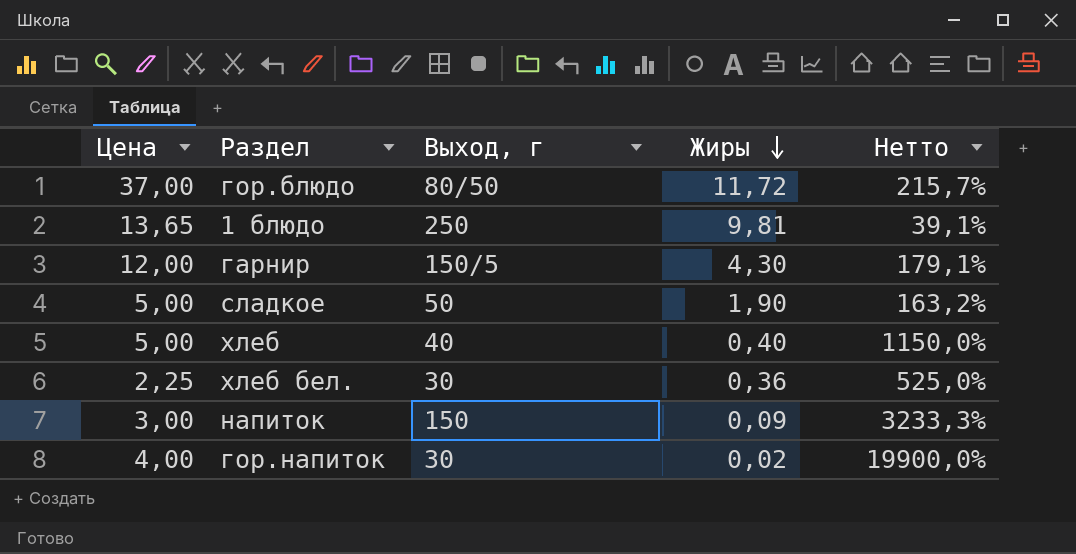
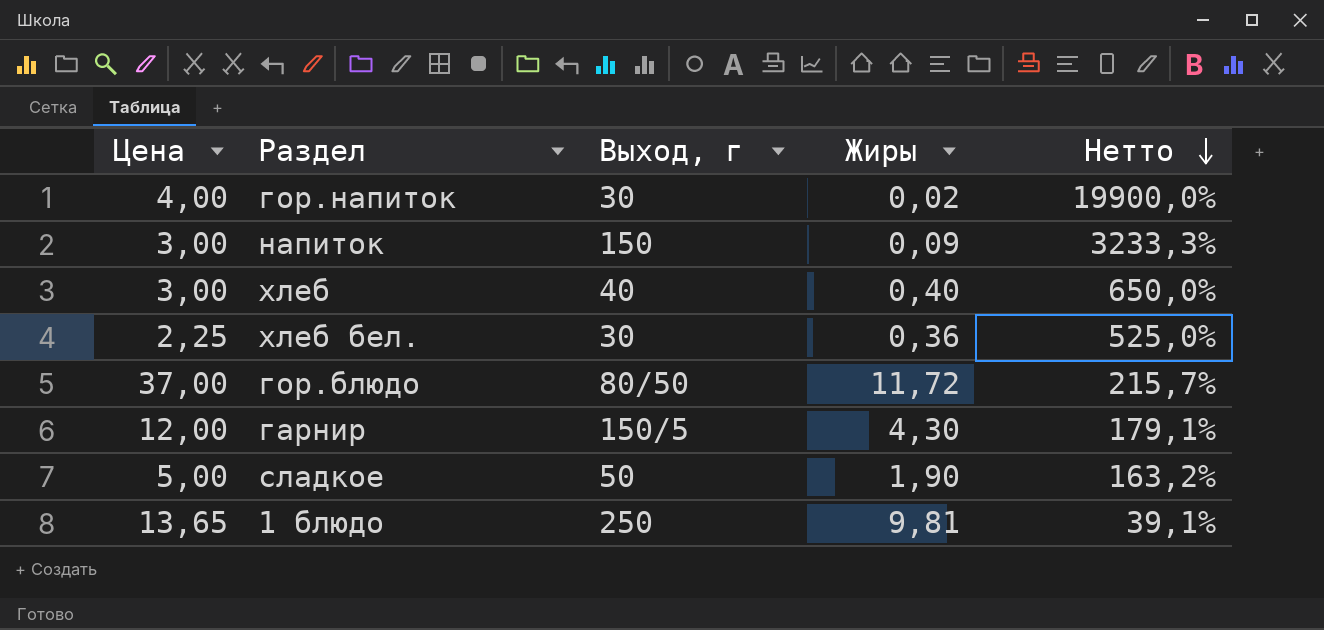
row order: Жиры descending -> Нетто descending
хлеб | Цена: 5,00 -> 3,00
хлеб | Нетто: 1150,0% -> 650,0%

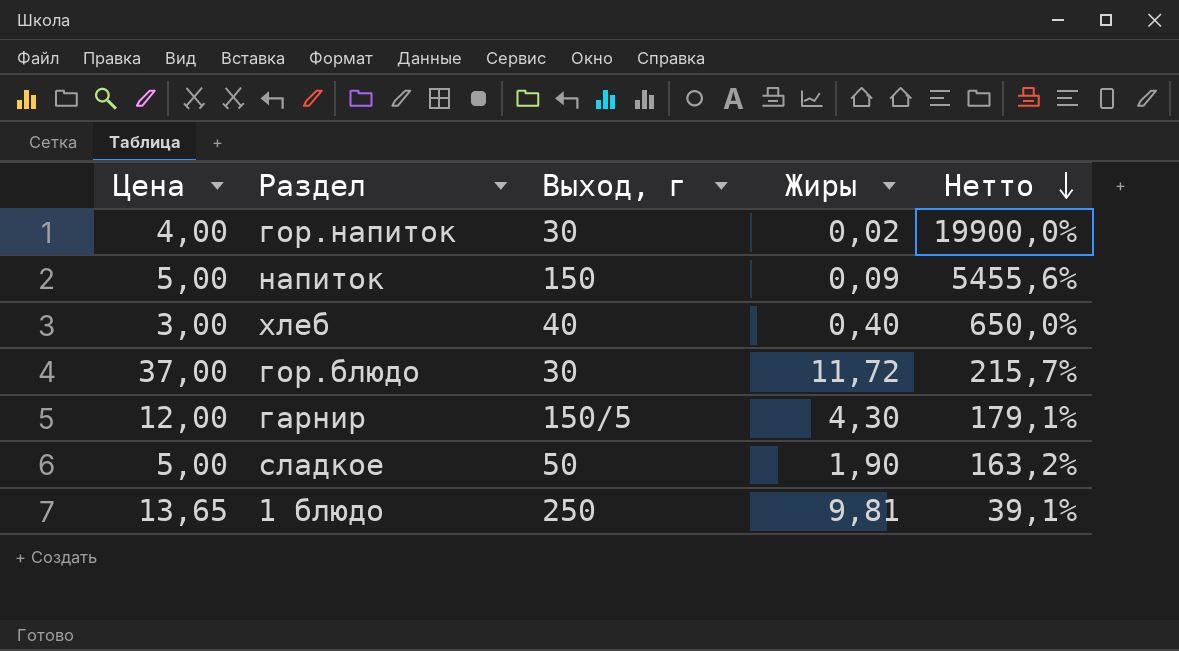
row хлеб бел.: 2,25 | 30 | 0,36 | 525,0% -> none
напиток | Цена: 3,00 -> 5,00
напиток | Нетто: 3233,3% -> 5455,6%
гор.блюдо | Выход, г: 80/50 -> 30

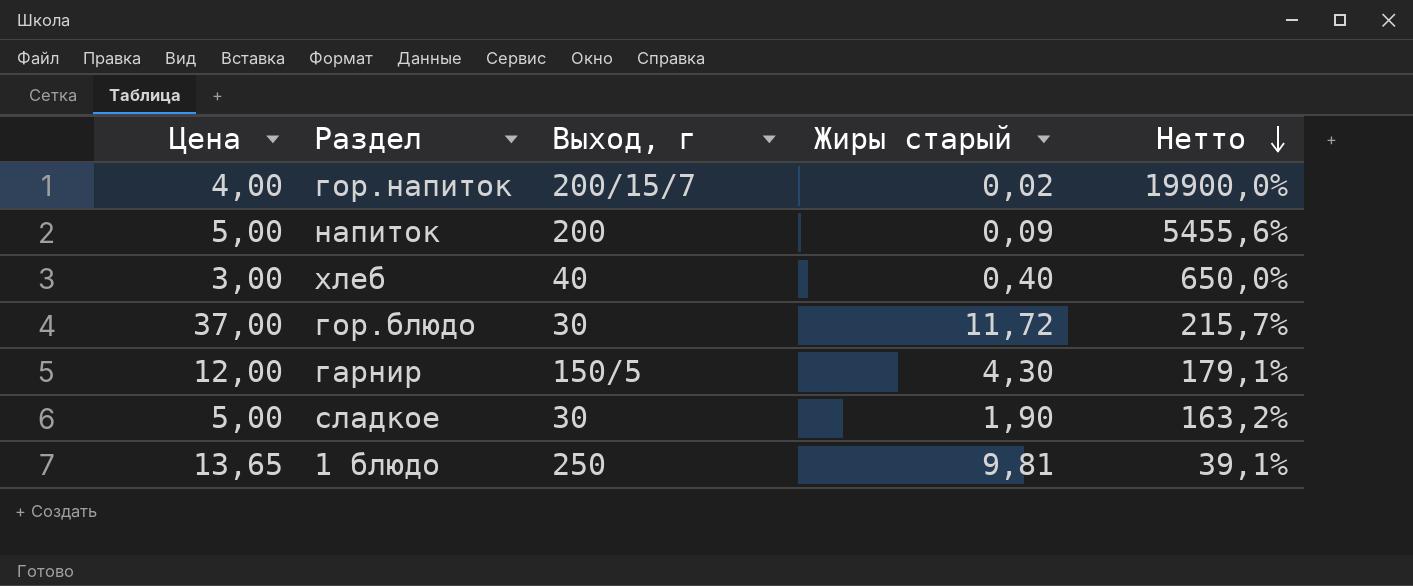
column name: Жиры -> Жиры старый
гор.напиток | Выход, г: 30 -> 200/15/7
напиток | Выход, г: 150 -> 200
сладкое | Выход, г: 50 -> 30

